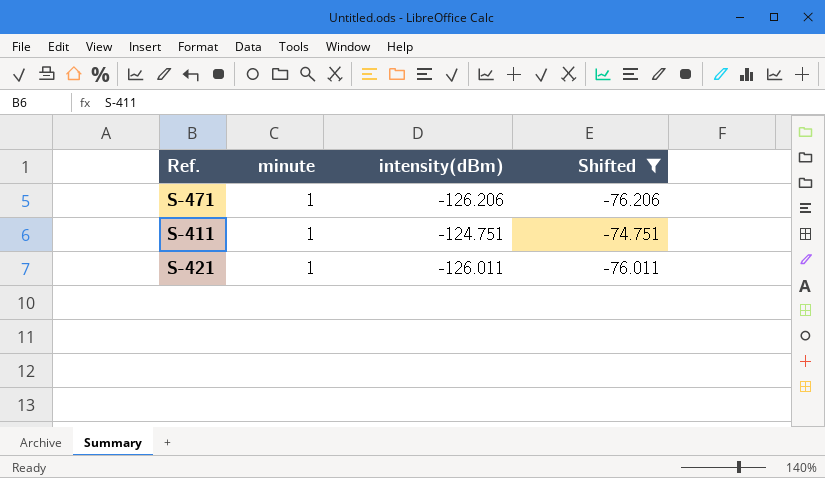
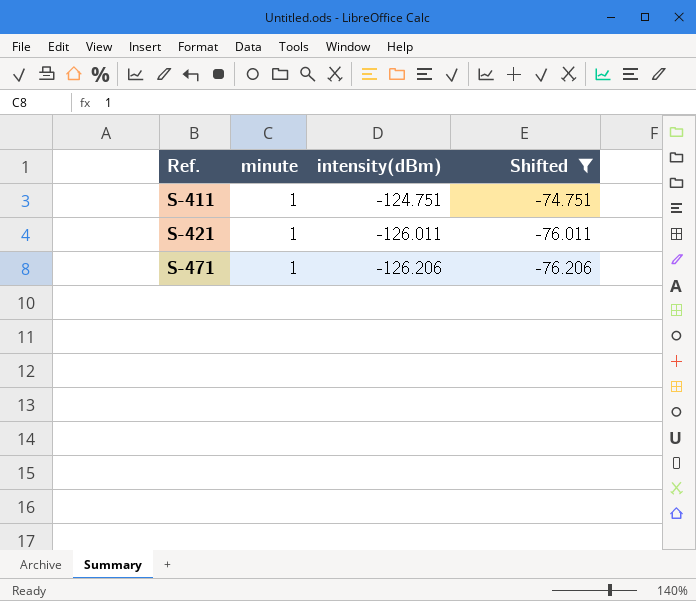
row order: none -> Ref. ascending

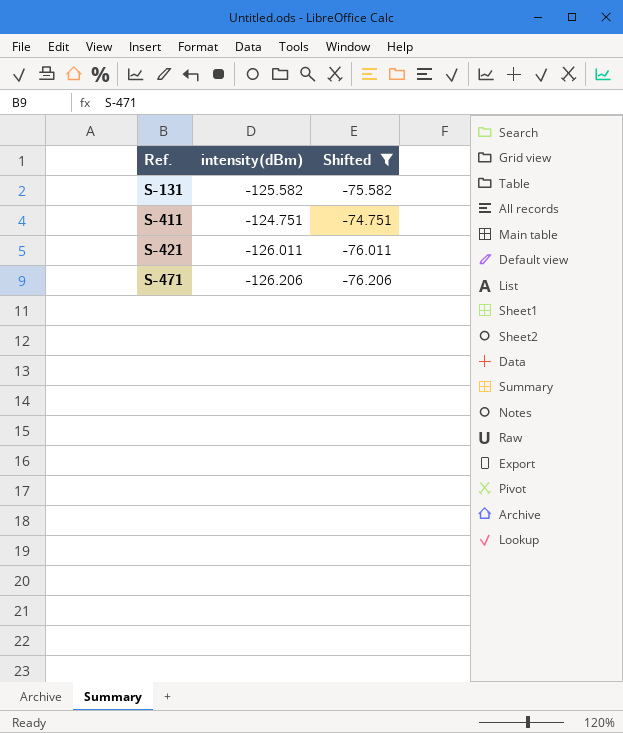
column minute | position: 2 -> none
row S-131: none -> -125.582 | -75.582

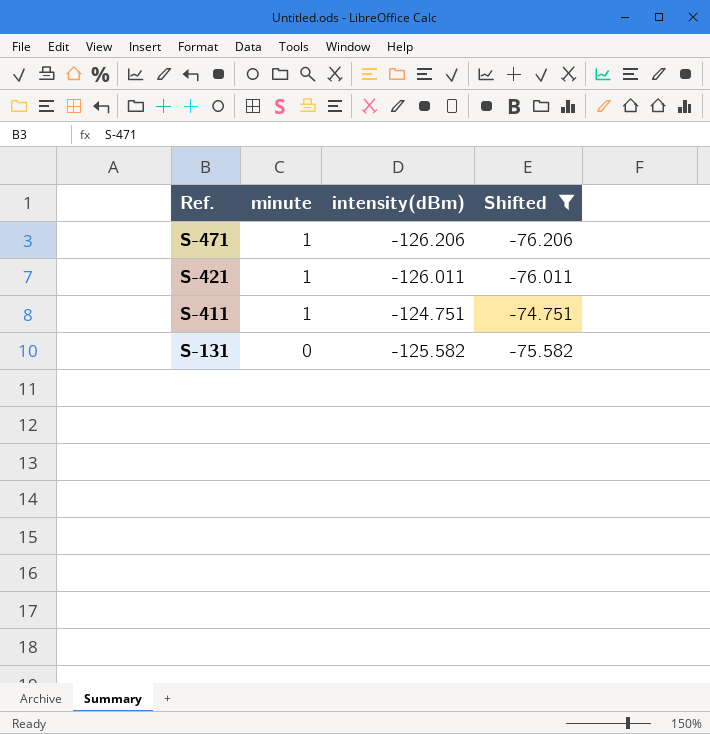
row order: Ref. ascending -> Ref. descending
column minute | position: none -> 2

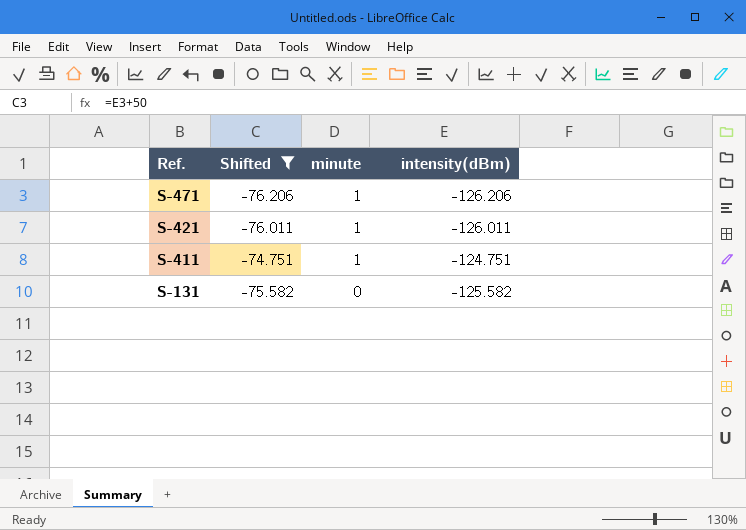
column Shifted | position: 4 -> 2

